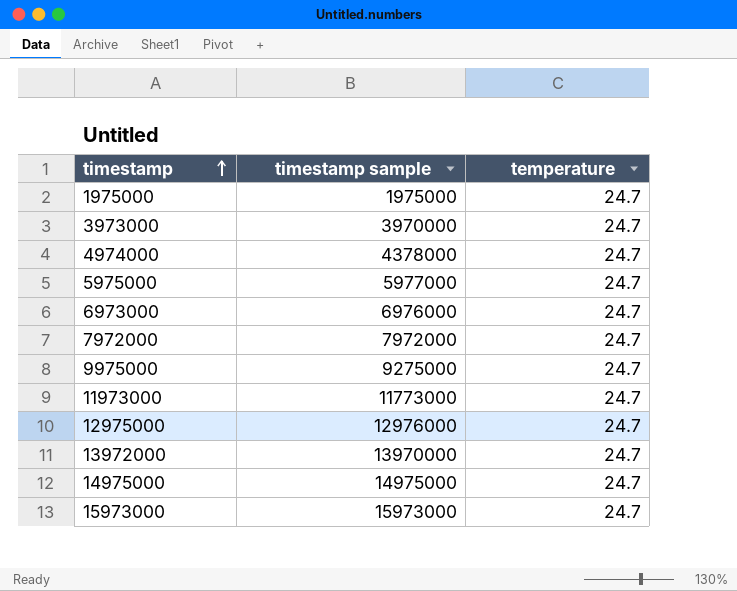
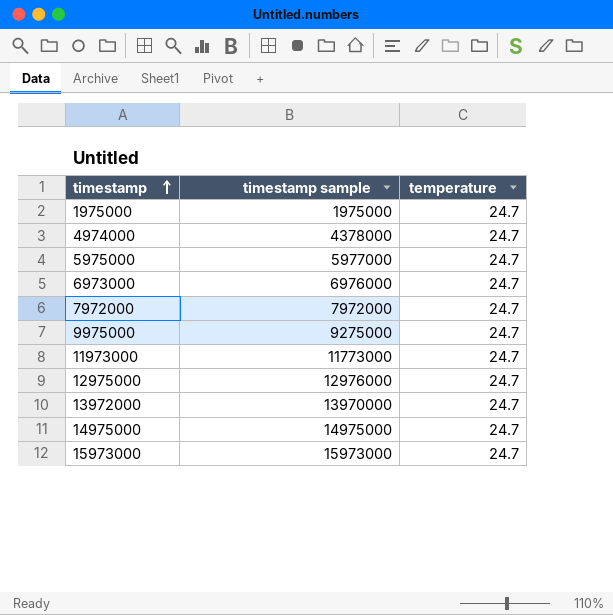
row 3973000: 3970000 | 24.7 -> none

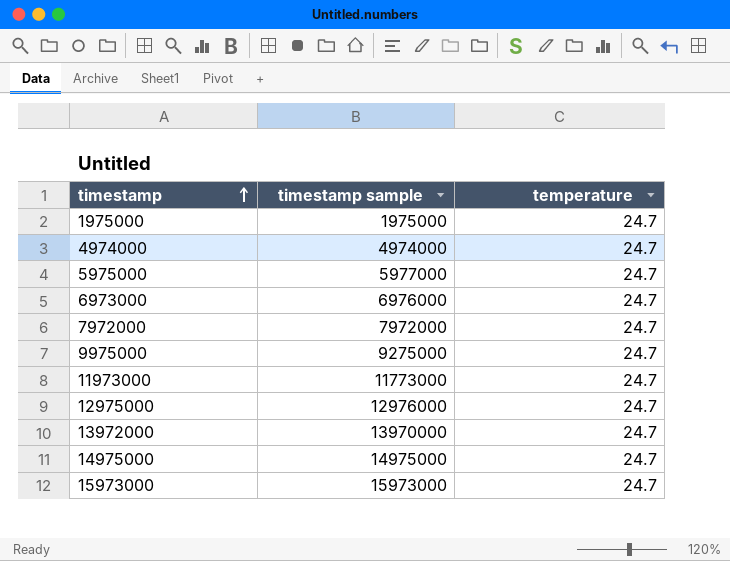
4974000 | timestamp sample: 4378000 -> 4974000

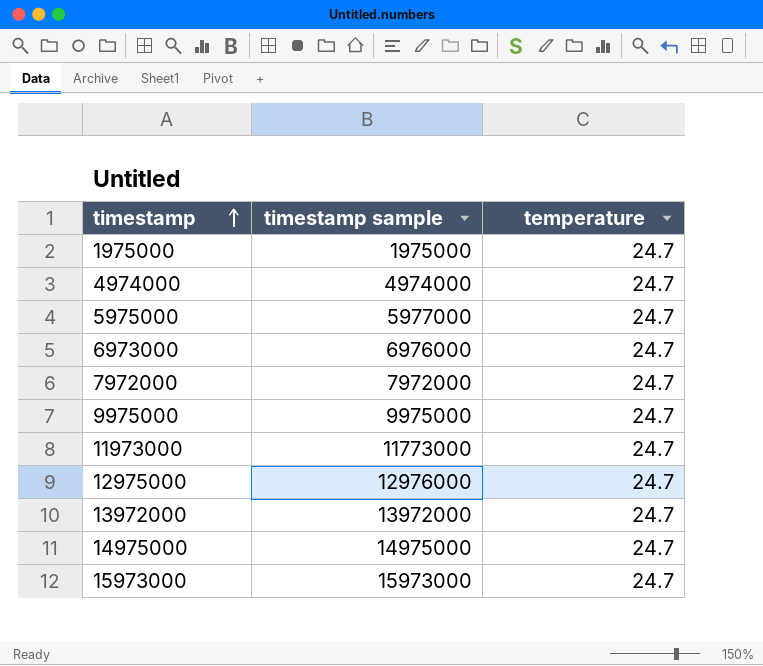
9975000 | timestamp sample: 9275000 -> 9975000
13972000 | timestamp sample: 13970000 -> 13972000

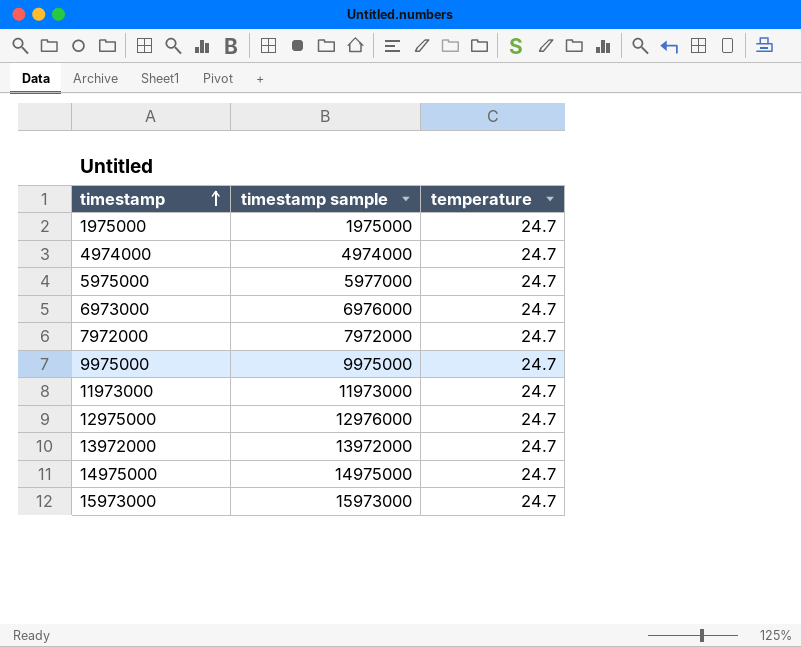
11973000 | timestamp sample: 11773000 -> 11973000

